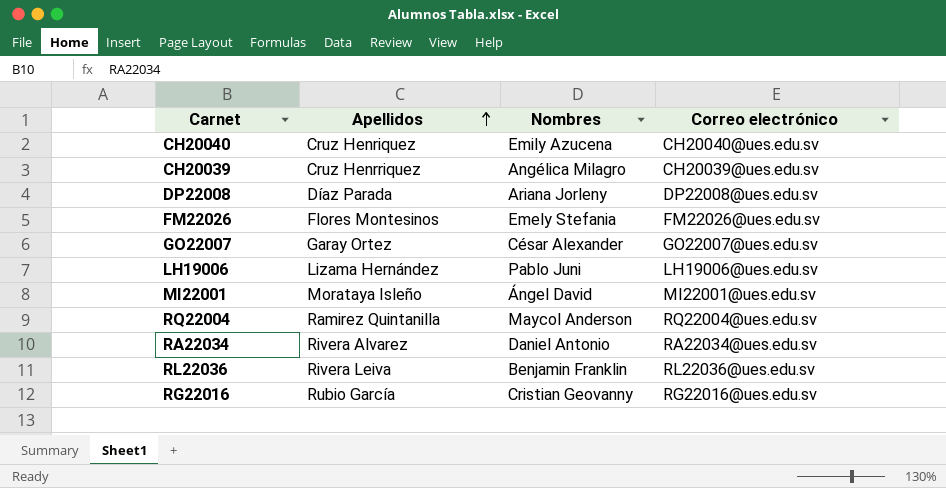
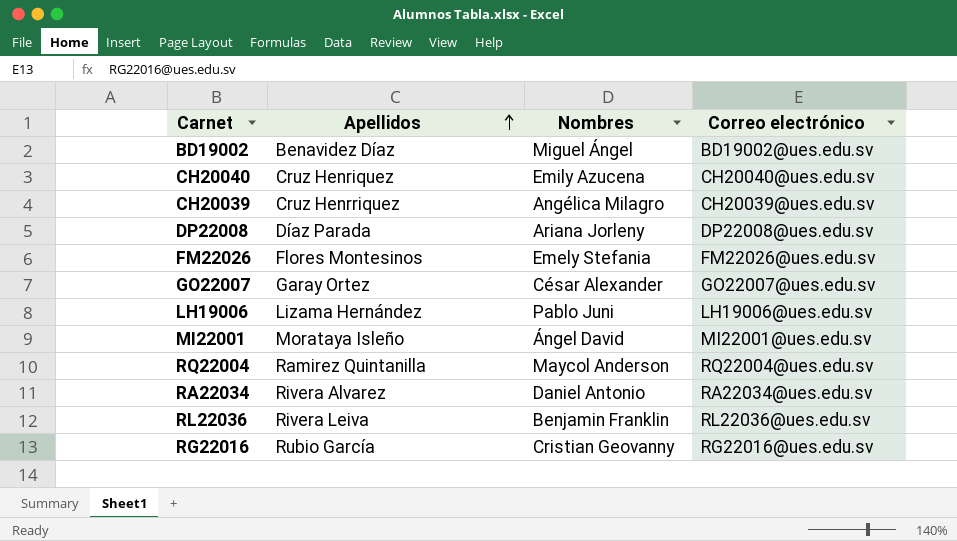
row BD19002: none -> Benavidez Díaz | Miguel Ángel | BD19002@ues.edu.sv

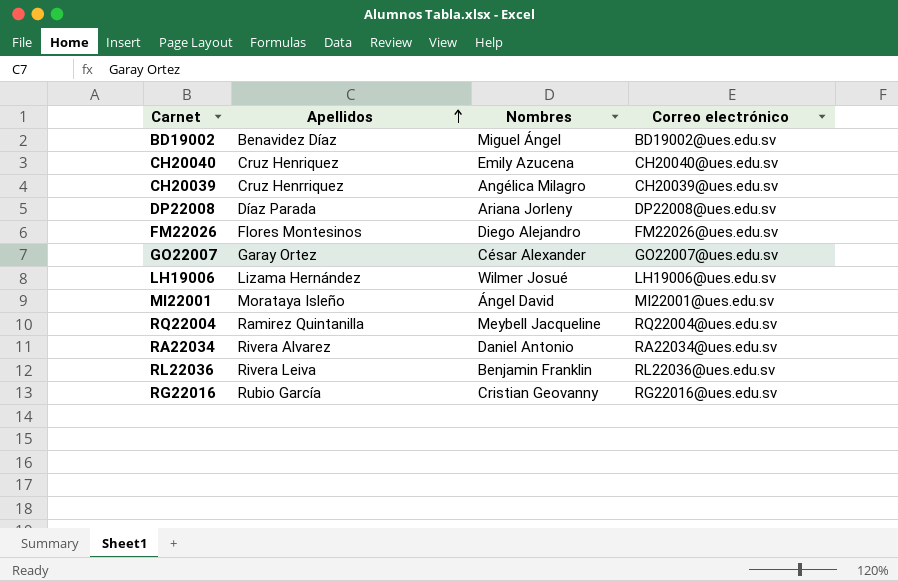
FM22026 | Nombres: Emely Stefania -> Diego Alejandro
LH19006 | Nombres: Pablo Juni -> Wilmer Josué
RQ22004 | Nombres: Maycol Anderson -> Meybell Jacqueline

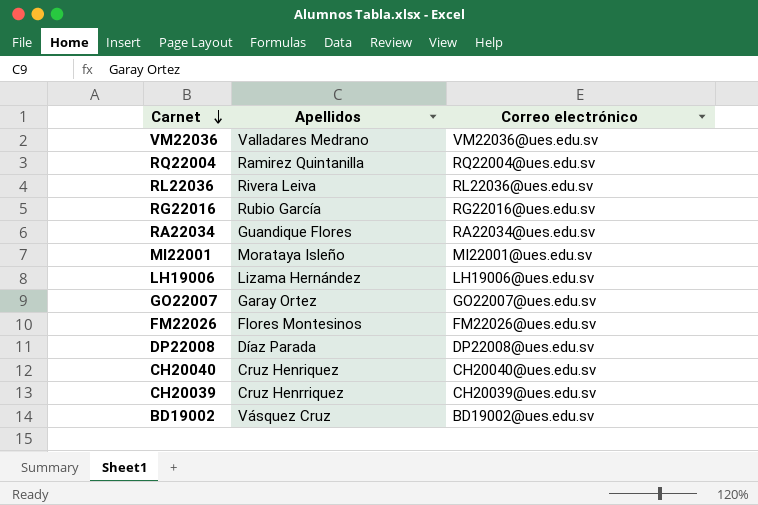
row order: Apellidos ascending -> Carnet descending
column Nombres | position: 3 -> none
row VM22036: none -> Valladares Medrano | VM22036@ues.edu.sv
RA22034 | Apellidos: Rivera Alvarez -> Guandique Flores
BD19002 | Apellidos: Benavidez Díaz -> Vásquez Cruz

